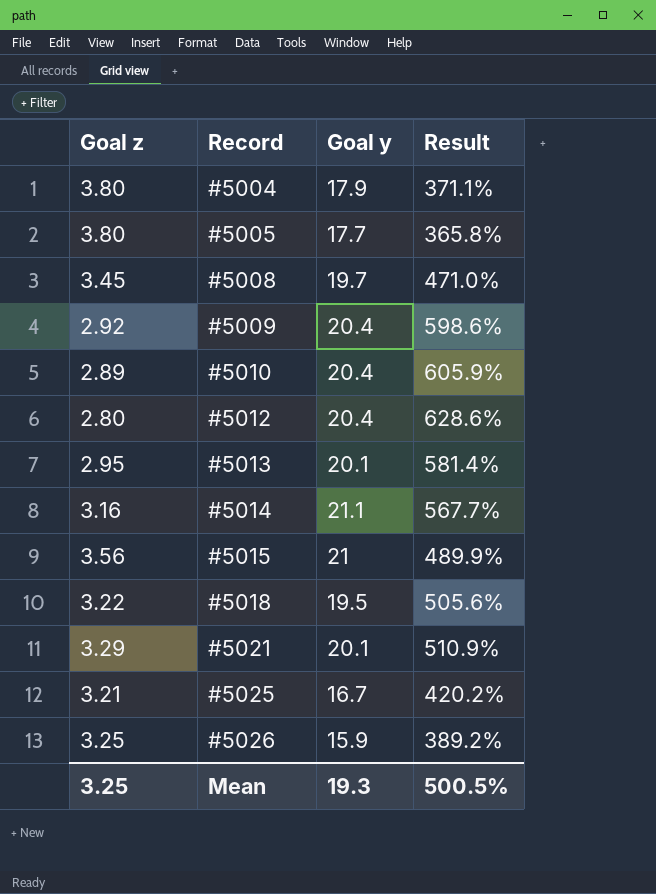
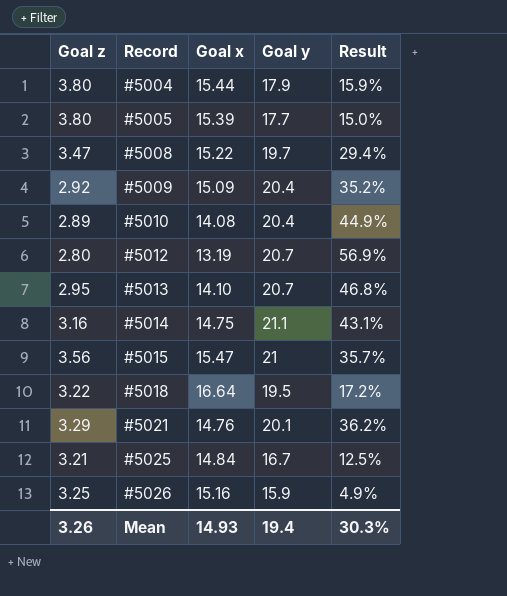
column Goal x | position: none -> 3
column Result | formula: ([Goal y] - [Goal z]) / [Goal z] -> ([Goal y] - [Goal x]) / [Goal x]
#5008 | Goal z: 3.45 -> 3.47
#5012 | Goal y: 20.4 -> 20.7
#5013 | Goal y: 20.1 -> 20.7
Mean | Goal z: 3.25 -> 3.26
Mean | Goal y: 19.3 -> 19.4
Mean | Result: 500.5% -> 30.3%

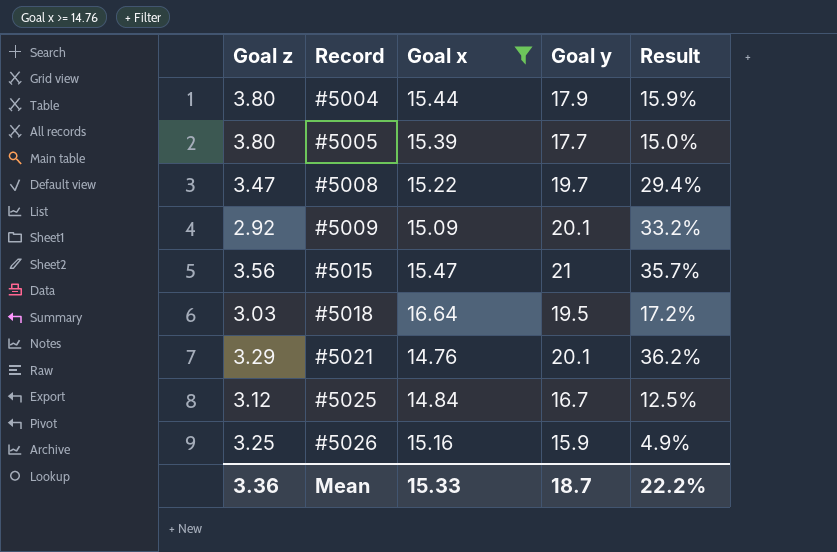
filter: none -> Goal x >= 14.76
#5009 | Goal y: 20.4 -> 20.1
#5009 | Result: 35.2% -> 33.2%
#5018 | Goal z: 3.22 -> 3.03
#5025 | Goal z: 3.21 -> 3.12
Mean | Goal z: 3.26 -> 3.36
Mean | Goal x: 14.93 -> 15.33
Mean | Goal y: 19.4 -> 18.7
Mean | Result: 30.3% -> 22.2%

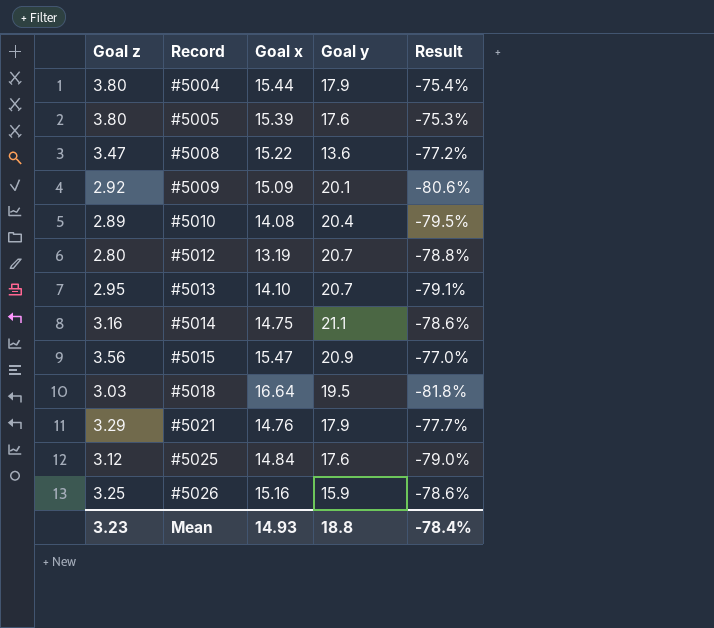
filter: Goal x >= 14.76 -> none
column Result | formula: ([Goal y] - [Goal x]) / [Goal x] -> ([Goal z] - [Goal x]) / [Goal x]
#5005 | Goal y: 17.7 -> 17.6
#5008 | Goal y: 19.7 -> 13.6
#5015 | Goal y: 21 -> 20.9
#5021 | Goal y: 20.1 -> 17.9
#5025 | Goal y: 16.7 -> 17.6
Mean | Goal z: 3.36 -> 3.23
Mean | Goal x: 15.33 -> 14.93
Mean | Goal y: 18.7 -> 18.8
Mean | Result: 22.2% -> -78.4%

